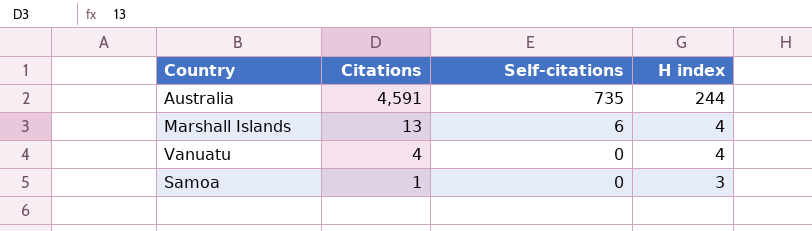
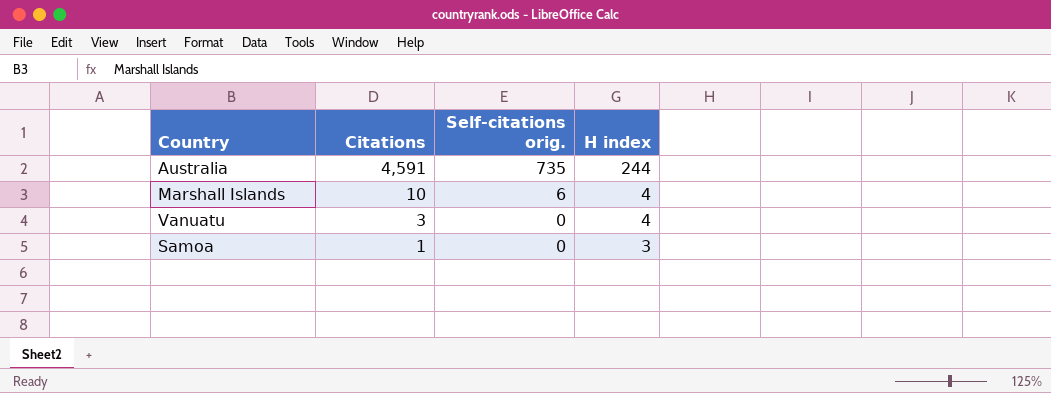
column name: Self-citations -> Self-citations orig.
Marshall Islands | Citations: 13 -> 10
Vanuatu | Citations: 4 -> 3

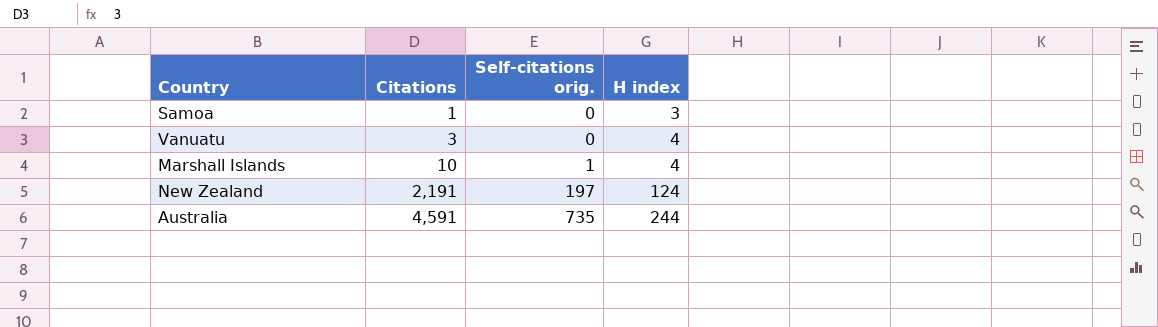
row order: Citations descending -> Citations ascending
Marshall Islands | Self-citations orig.: 6 -> 1
row New Zealand: none -> 2,191 | 197 | 124

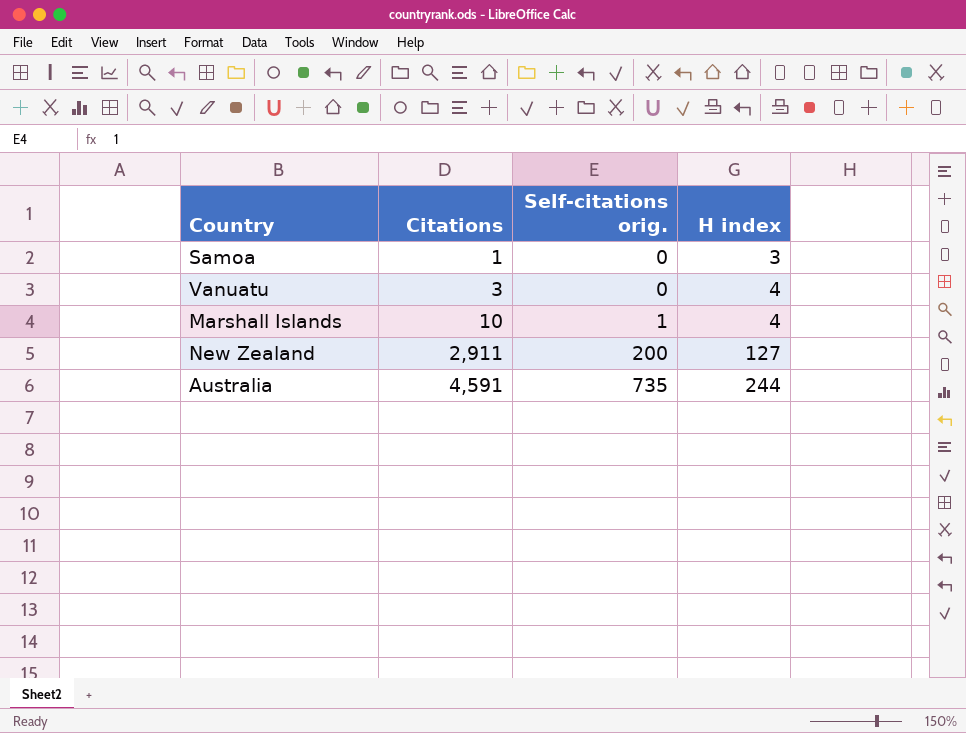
New Zealand | Citations: 2,191 -> 2,911
New Zealand | Self-citations orig.: 197 -> 200
New Zealand | H index: 124 -> 127

